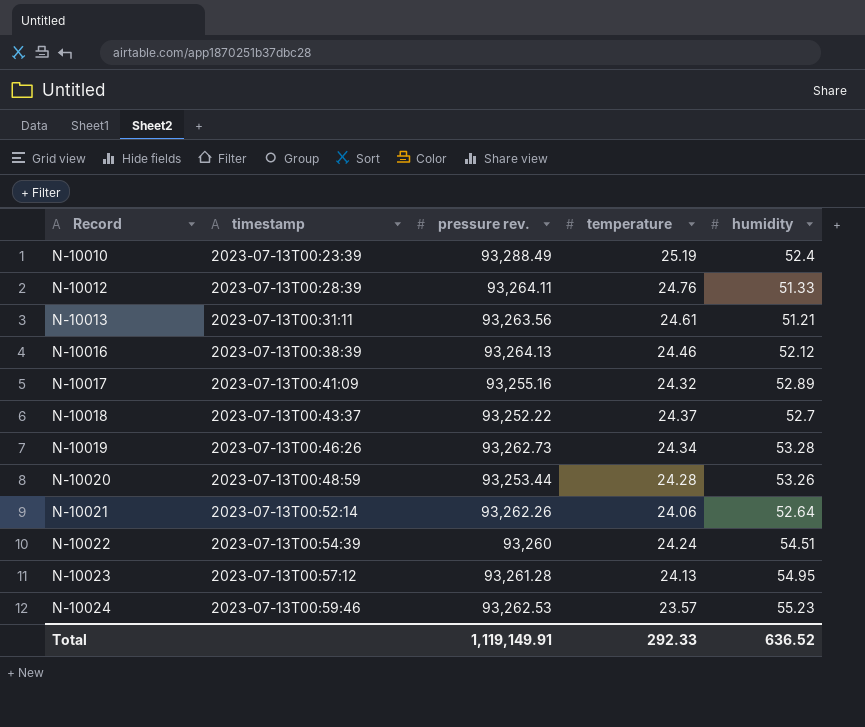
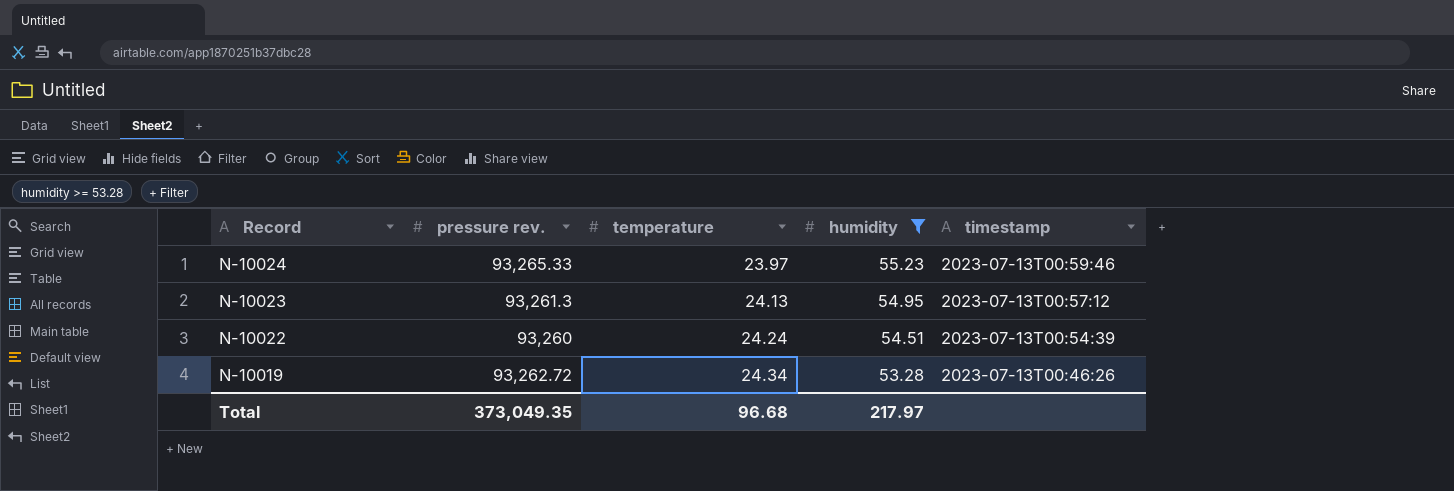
filter: none -> humidity >= 53.28
row order: Record ascending -> Record descending
column timestamp | position: 2 -> 5
N-10024 | pressure rev.: 93,262.53 -> 93,265.33
N-10024 | temperature: 23.57 -> 23.97
N-10023 | pressure rev.: 93,261.28 -> 93,261.3
N-10019 | pressure rev.: 93,262.73 -> 93,262.72
Total | pressure rev.: 1,119,149.91 -> 373,049.35
Total | temperature: 292.33 -> 96.68
Total | humidity: 636.52 -> 217.97

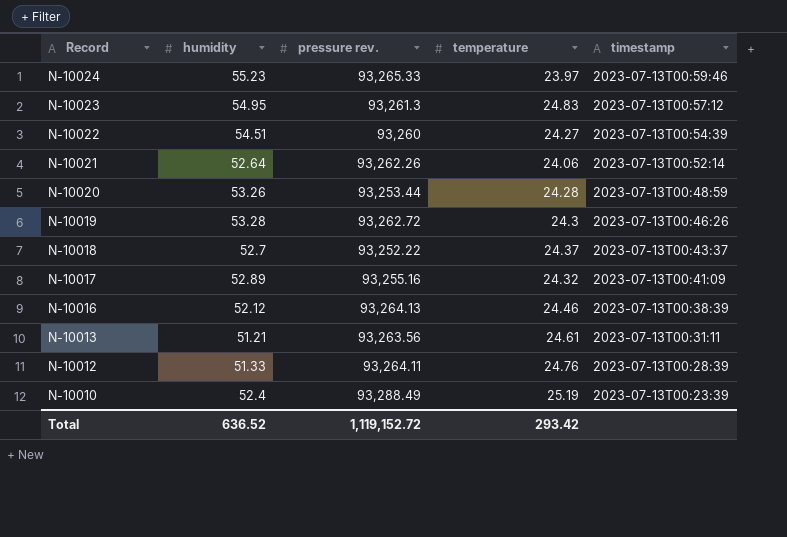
filter: humidity >= 53.28 -> none
column humidity | position: 4 -> 2
N-10023 | temperature: 24.13 -> 24.83
N-10022 | temperature: 24.24 -> 24.27
N-10019 | temperature: 24.34 -> 24.3
Total | humidity: 217.97 -> 636.52
Total | pressure rev.: 373,049.35 -> 1,119,152.72
Total | temperature: 96.68 -> 293.42

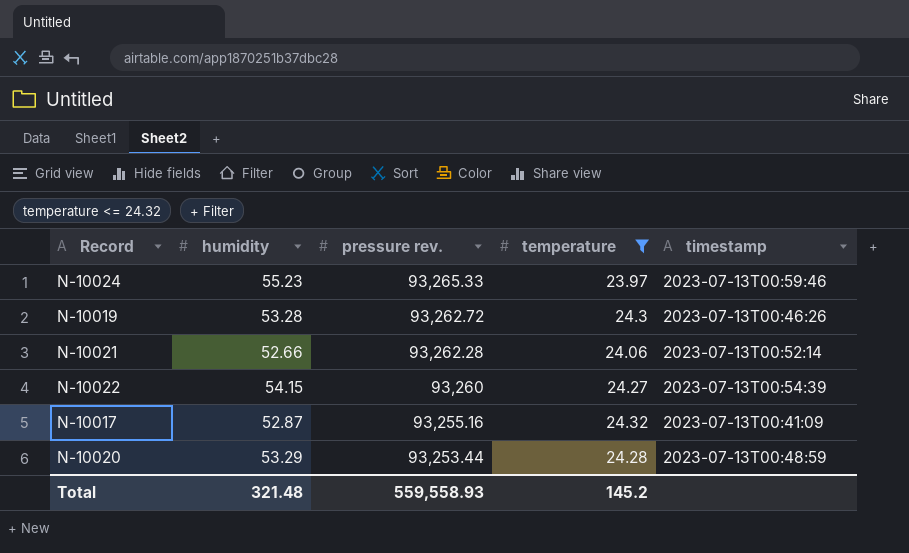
filter: none -> temperature <= 24.32
row order: Record descending -> pressure rev. descending
N-10021 | humidity: 52.64 -> 52.66
N-10021 | pressure rev.: 93,262.26 -> 93,262.28
N-10022 | humidity: 54.51 -> 54.15
N-10017 | humidity: 52.89 -> 52.87
N-10020 | humidity: 53.26 -> 53.29
Total | humidity: 636.52 -> 321.48
Total | pressure rev.: 1,119,152.72 -> 559,558.93
Total | temperature: 293.42 -> 145.2

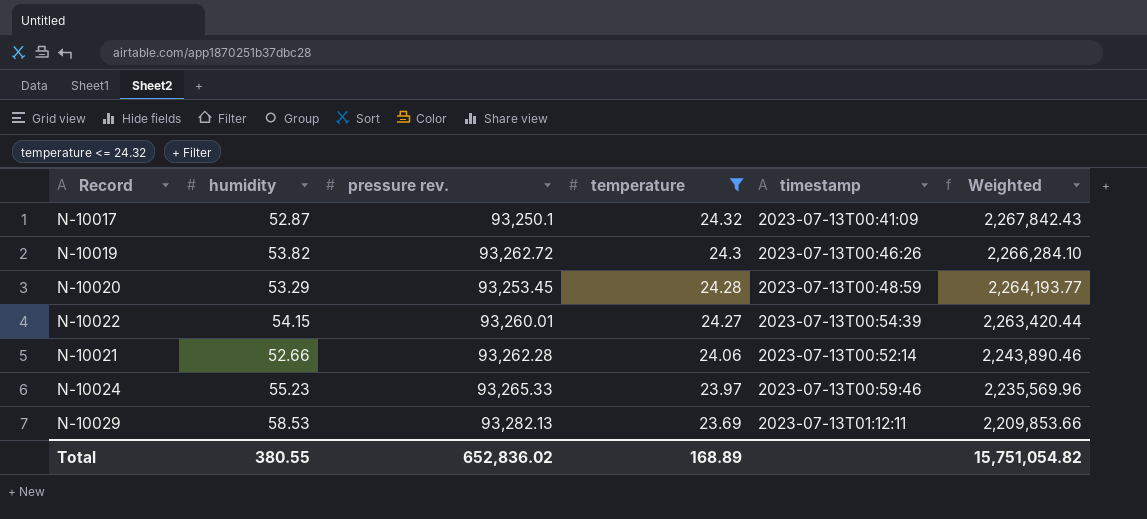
row order: pressure rev. descending -> temperature descending
column Weighted | formula: none -> [pressure rev.] * [temperature]
N-10017 | pressure rev.: 93,255.16 -> 93,250.1
N-10019 | humidity: 53.28 -> 53.82
N-10020 | pressure rev.: 93,253.44 -> 93,253.45
N-10022 | pressure rev.: 93,260 -> 93,260.01
row N-10029: none -> 58.53 | 93,282.13 | 23.69 | 2023-07-13T01:12:11 | 2,209,853.66
Total | humidity: 321.48 -> 380.55
Total | pressure rev.: 559,558.93 -> 652,836.02
Total | temperature: 145.2 -> 168.89

